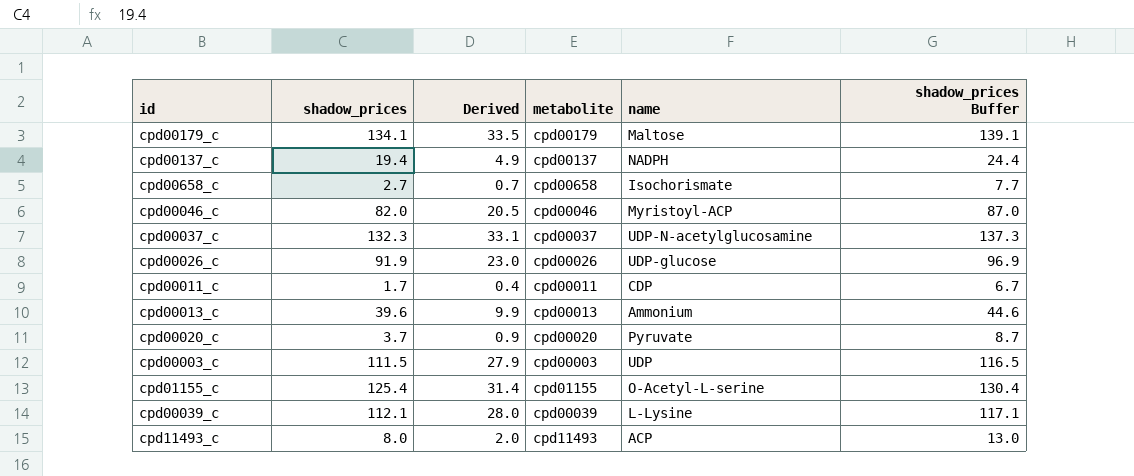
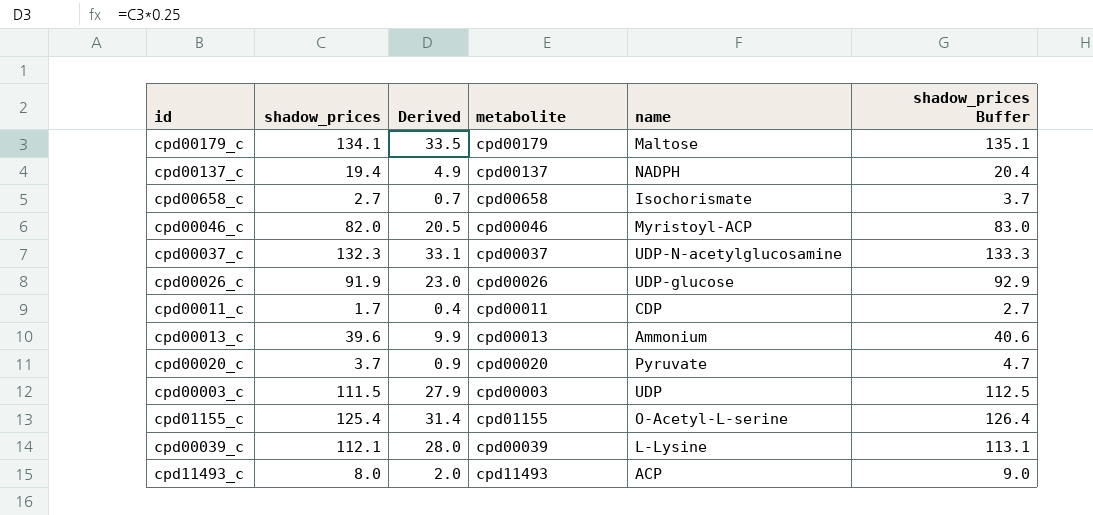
column shadow_prices Buffer | formula: [shadow_prices] + 5 -> [shadow_prices] + 1

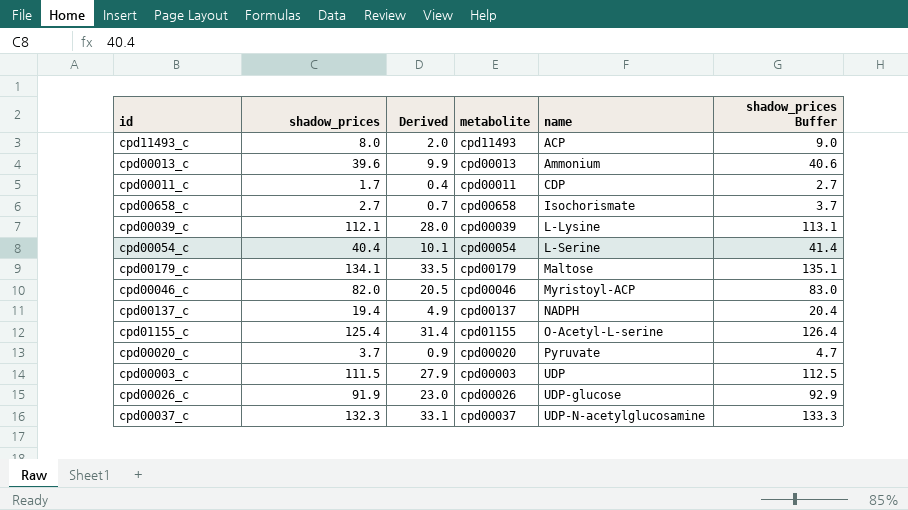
row order: none -> name ascending
row cpd00054_c: none -> 40.4 | 10.1 | cpd00054 | L-Serine | 41.4

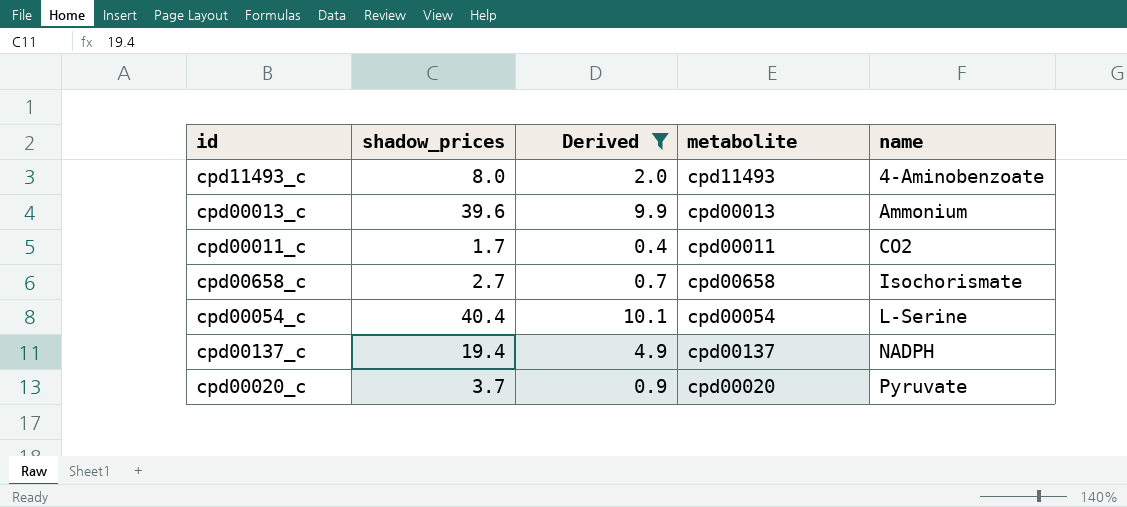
filter: none -> Derived <= 10.1
column shadow_prices Buffer | formula: [shadow_prices] + 1 -> none
cpd11493_c | name: ACP -> 4-Aminobenzoate
cpd00011_c | name: CDP -> CO2

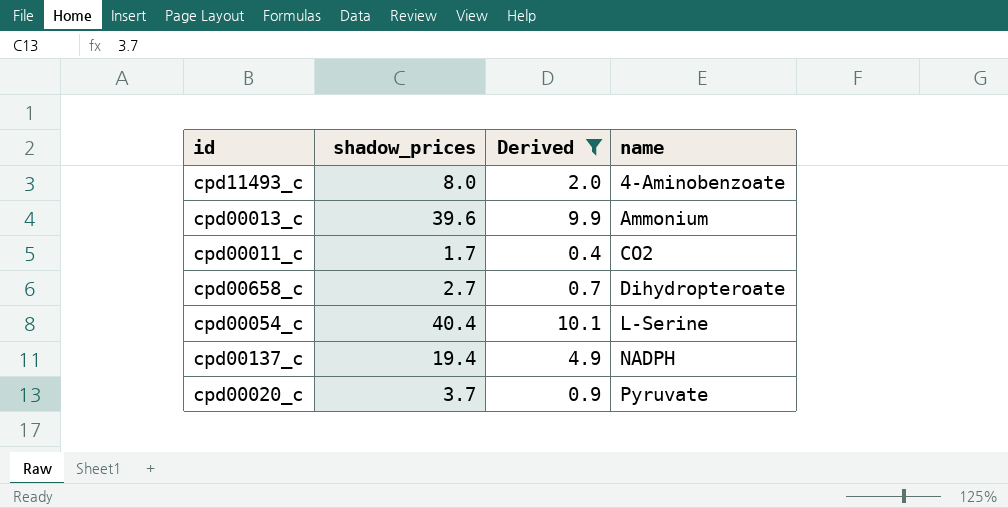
column metabolite | position: 4 -> none
cpd00658_c | name: Isochorismate -> Dihydropteroate

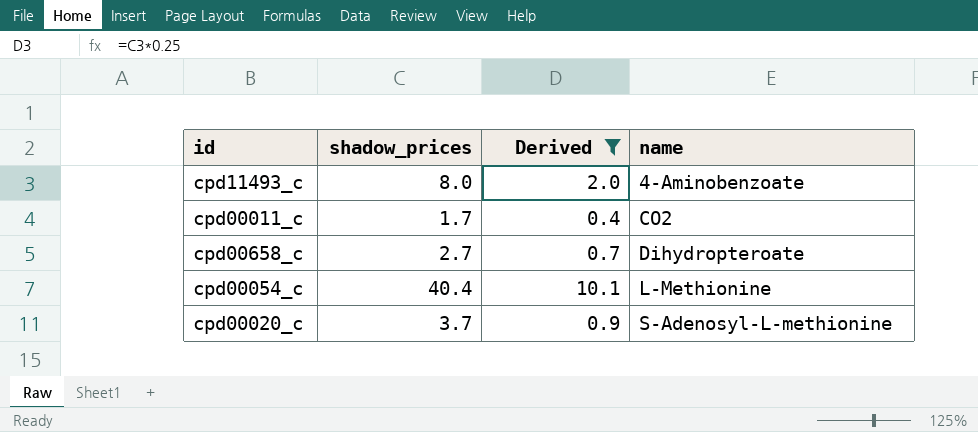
row cpd00013_c: 39.6 | 9.9 | Ammonium -> none
row cpd00137_c: 19.4 | 4.9 | NADPH -> none
cpd00054_c | name: L-Serine -> L-Methionine
cpd00020_c | name: Pyruvate -> S-Adenosyl-L-methionine

